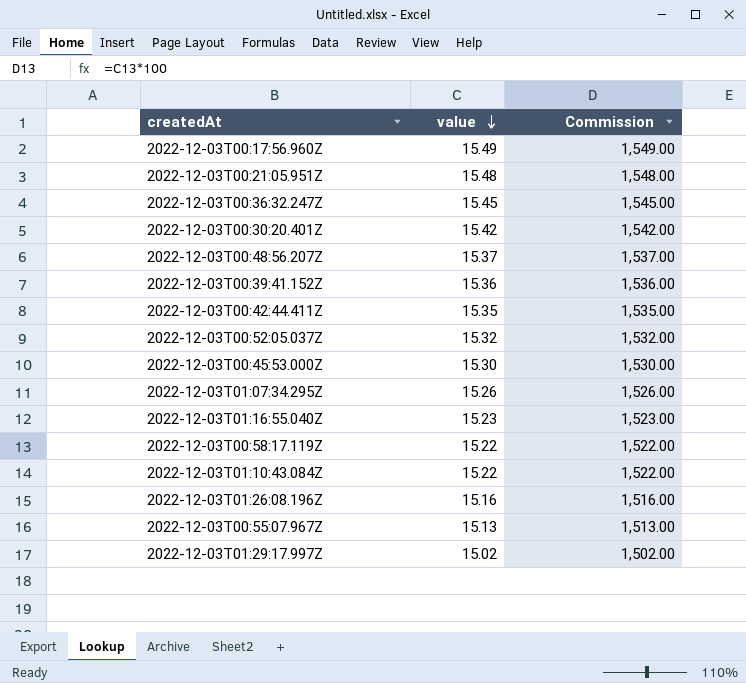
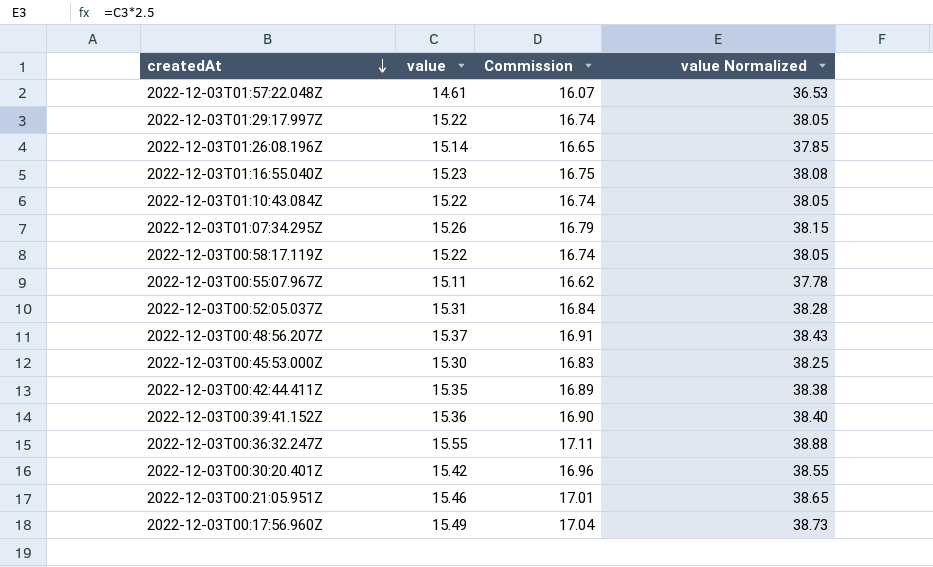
row order: value descending -> createdAt descending
column Commission | formula: [value] * 100 -> [value] * 1.1
column value Normalized | formula: none -> [value] * 2.5
row 2022-12-03T01:57:22.048Z: none -> 14.61 | 16.07 | 36.53
2022-12-03T01:29:17.997Z | value: 15.02 -> 15.22
2022-12-03T01:26:08.196Z | value: 15.16 -> 15.14
2022-12-03T00:55:07.967Z | value: 15.13 -> 15.11
2022-12-03T00:52:05.037Z | value: 15.32 -> 15.31
2022-12-03T00:36:32.247Z | value: 15.45 -> 15.55
2022-12-03T00:21:05.951Z | value: 15.48 -> 15.46

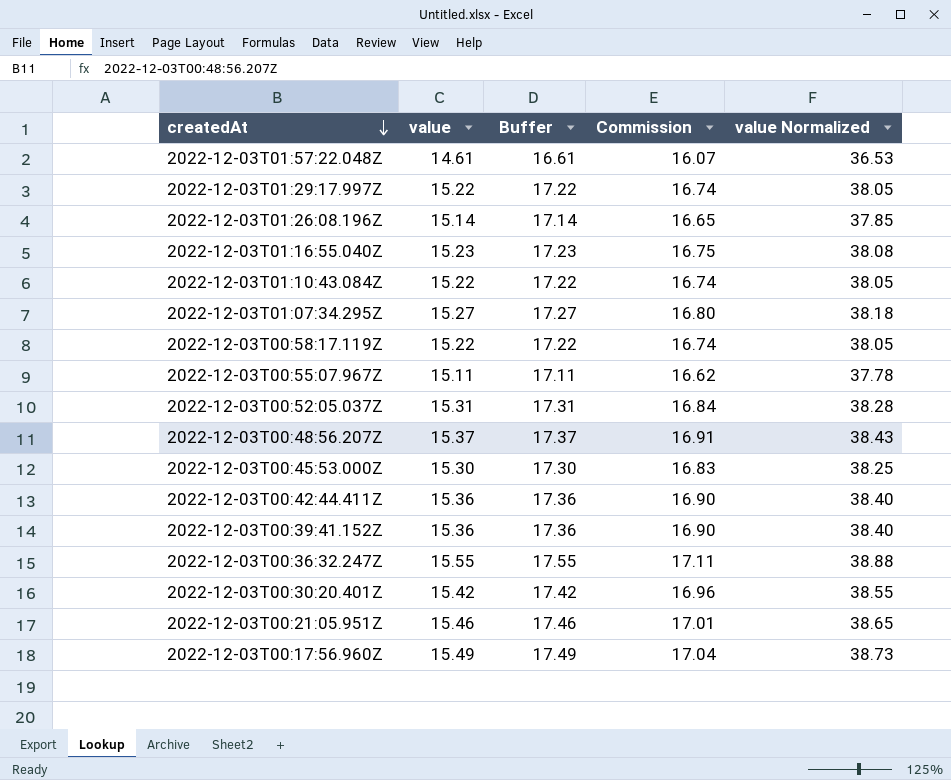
column Buffer | formula: none -> [value] + 2
2022-12-03T01:07:34.295Z | value: 15.26 -> 15.27
2022-12-03T01:07:34.295Z | Commission: 16.79 -> 16.80
2022-12-03T01:07:34.295Z | value Normalized: 38.15 -> 38.18
2022-12-03T00:42:44.411Z | value: 15.35 -> 15.36
2022-12-03T00:42:44.411Z | Commission: 16.89 -> 16.90
2022-12-03T00:42:44.411Z | value Normalized: 38.38 -> 38.40

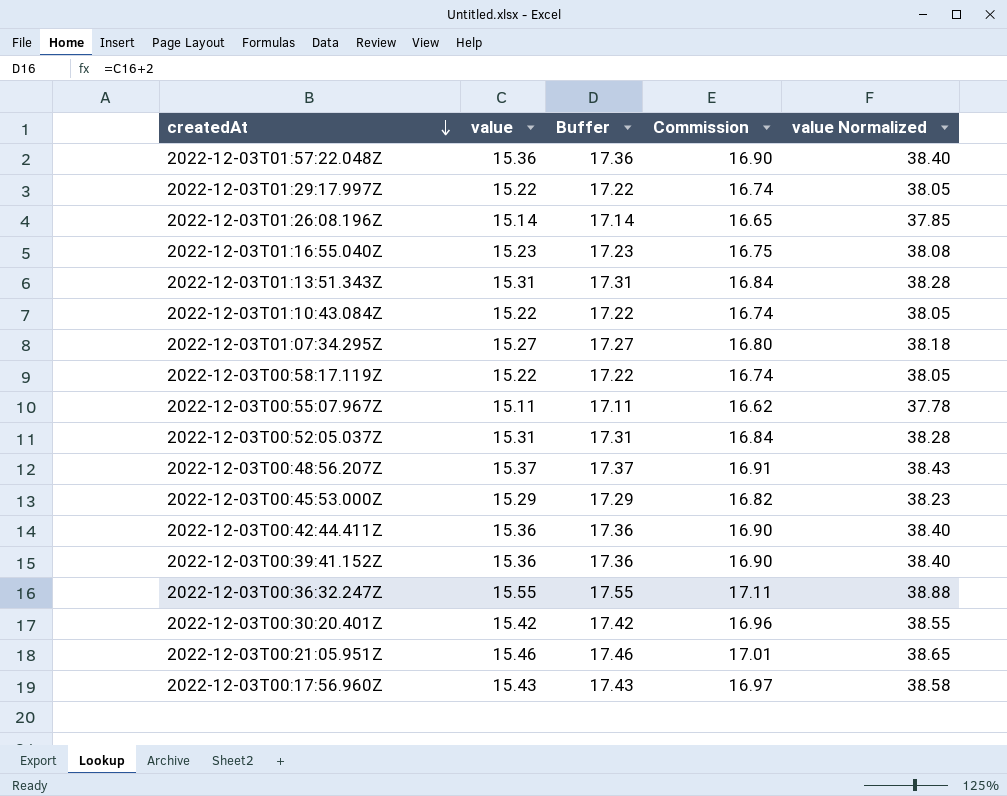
2022-12-03T01:57:22.048Z | value: 14.61 -> 15.36
2022-12-03T01:57:22.048Z | Buffer: 16.61 -> 17.36
2022-12-03T01:57:22.048Z | Commission: 16.07 -> 16.90
2022-12-03T01:57:22.048Z | value Normalized: 36.53 -> 38.40
row 2022-12-03T01:13:51.343Z: none -> 15.31 | 17.31 | 16.84 | 38.28
2022-12-03T00:45:53.000Z | value: 15.30 -> 15.29
2022-12-03T00:45:53.000Z | Buffer: 17.30 -> 17.29
2022-12-03T00:45:53.000Z | Commission: 16.83 -> 16.82
2022-12-03T00:45:53.000Z | value Normalized: 38.25 -> 38.23
2022-12-03T00:17:56.960Z | value: 15.49 -> 15.43
2022-12-03T00:17:56.960Z | Buffer: 17.49 -> 17.43
2022-12-03T00:17:56.960Z | Commission: 17.04 -> 16.97
2022-12-03T00:17:56.960Z | value Normalized: 38.73 -> 38.58

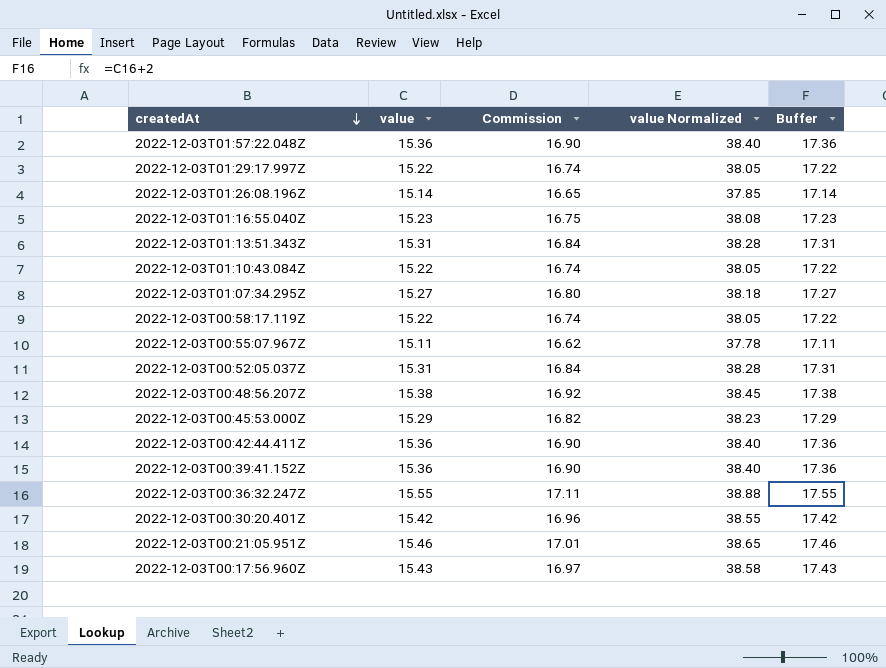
column Buffer | position: 3 -> 5
2022-12-03T00:48:56.207Z | value: 15.37 -> 15.38
2022-12-03T00:48:56.207Z | Commission: 16.91 -> 16.92
2022-12-03T00:48:56.207Z | value Normalized: 38.43 -> 38.45
2022-12-03T00:48:56.207Z | Buffer: 17.37 -> 17.38

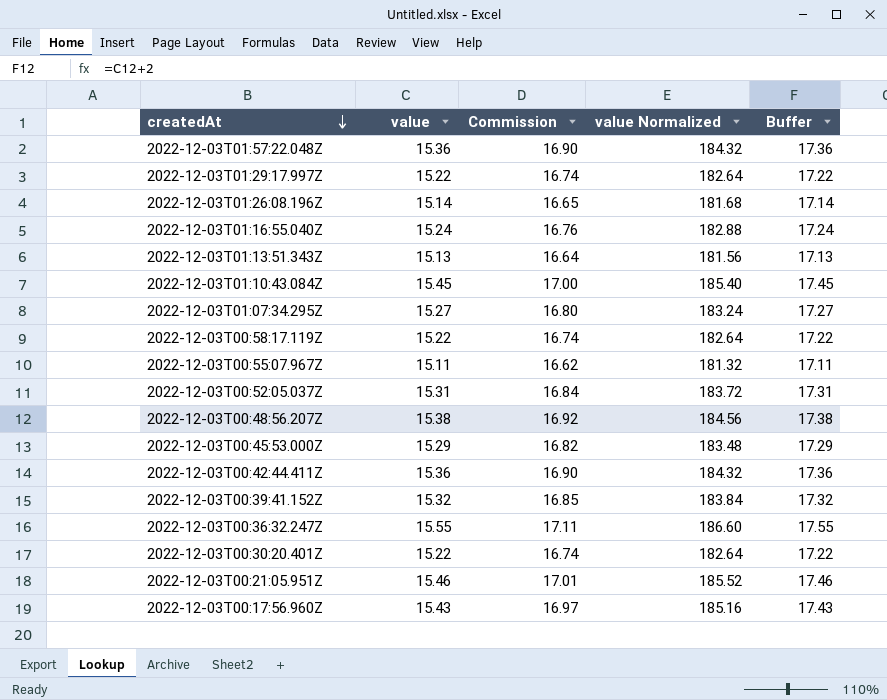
column value Normalized | formula: [value] * 2.5 -> [value] * 12
2022-12-03T01:16:55.040Z | value: 15.23 -> 15.24
2022-12-03T01:16:55.040Z | Commission: 16.75 -> 16.76
2022-12-03T01:16:55.040Z | Buffer: 17.23 -> 17.24
2022-12-03T01:13:51.343Z | value: 15.31 -> 15.13
2022-12-03T01:13:51.343Z | Commission: 16.84 -> 16.64
2022-12-03T01:13:51.343Z | Buffer: 17.31 -> 17.13
2022-12-03T01:10:43.084Z | value: 15.22 -> 15.45
2022-12-03T01:10:43.084Z | Commission: 16.74 -> 17.00
2022-12-03T01:10:43.084Z | Buffer: 17.22 -> 17.45
2022-12-03T00:39:41.152Z | value: 15.36 -> 15.32
2022-12-03T00:39:41.152Z | Commission: 16.90 -> 16.85
2022-12-03T00:39:41.152Z | Buffer: 17.36 -> 17.32
2022-12-03T00:30:20.401Z | value: 15.42 -> 15.22
2022-12-03T00:30:20.401Z | Commission: 16.96 -> 16.74
2022-12-03T00:30:20.401Z | Buffer: 17.42 -> 17.22

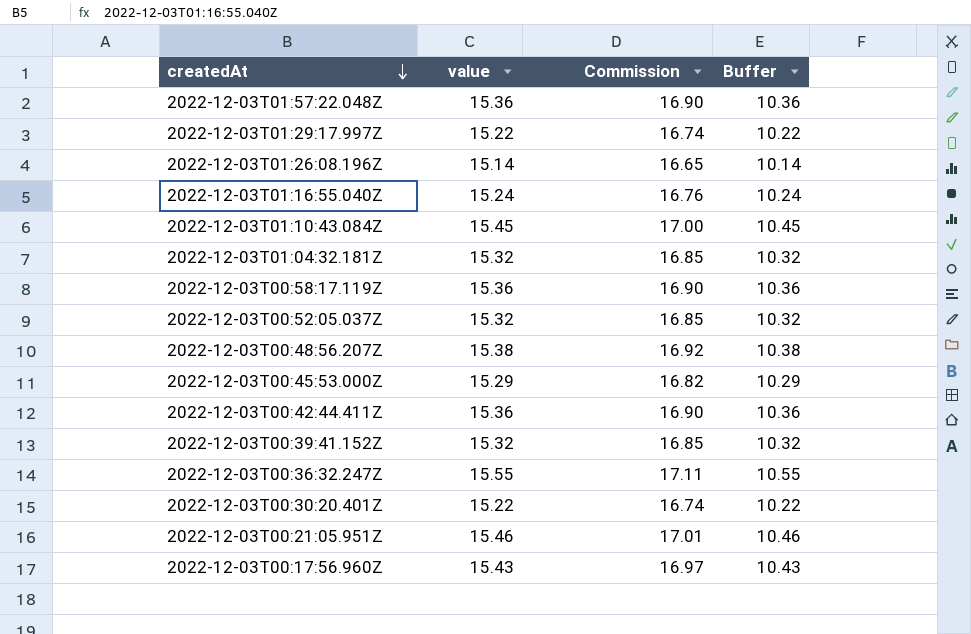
column value Normalized | formula: [value] * 12 -> none
column Buffer | formula: [value] + 2 -> [value] - 5
row 2022-12-03T01:13:51.343Z: 15.13 | 16.64 | 181.56 | 17.13 -> none
row 2022-12-03T01:07:34.295Z: 15.27 | 16.80 | 183.24 | 17.27 -> none
row 2022-12-03T00:55:07.967Z: 15.11 | 16.62 | 181.32 | 17.11 -> none
row 2022-12-03T01:04:32.181Z: none -> 15.32 | 16.85 | 10.32
2022-12-03T00:58:17.119Z | value: 15.22 -> 15.36
2022-12-03T00:58:17.119Z | Commission: 16.74 -> 16.90
2022-12-03T00:52:05.037Z | value: 15.31 -> 15.32
2022-12-03T00:52:05.037Z | Commission: 16.84 -> 16.85

